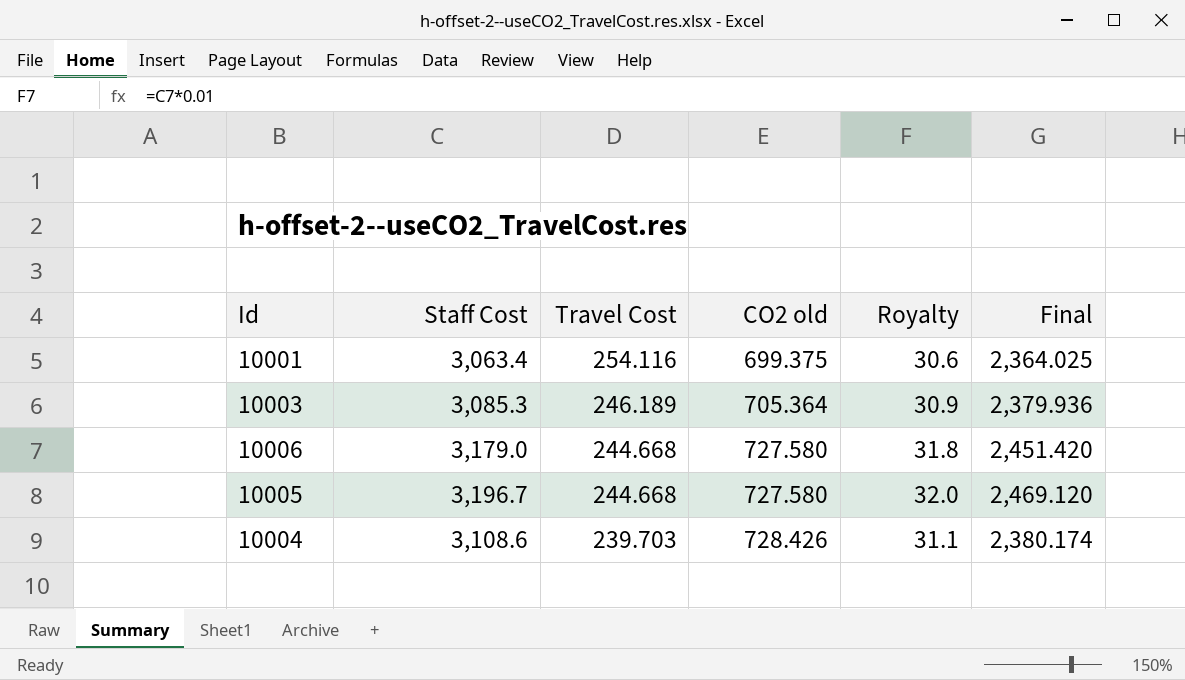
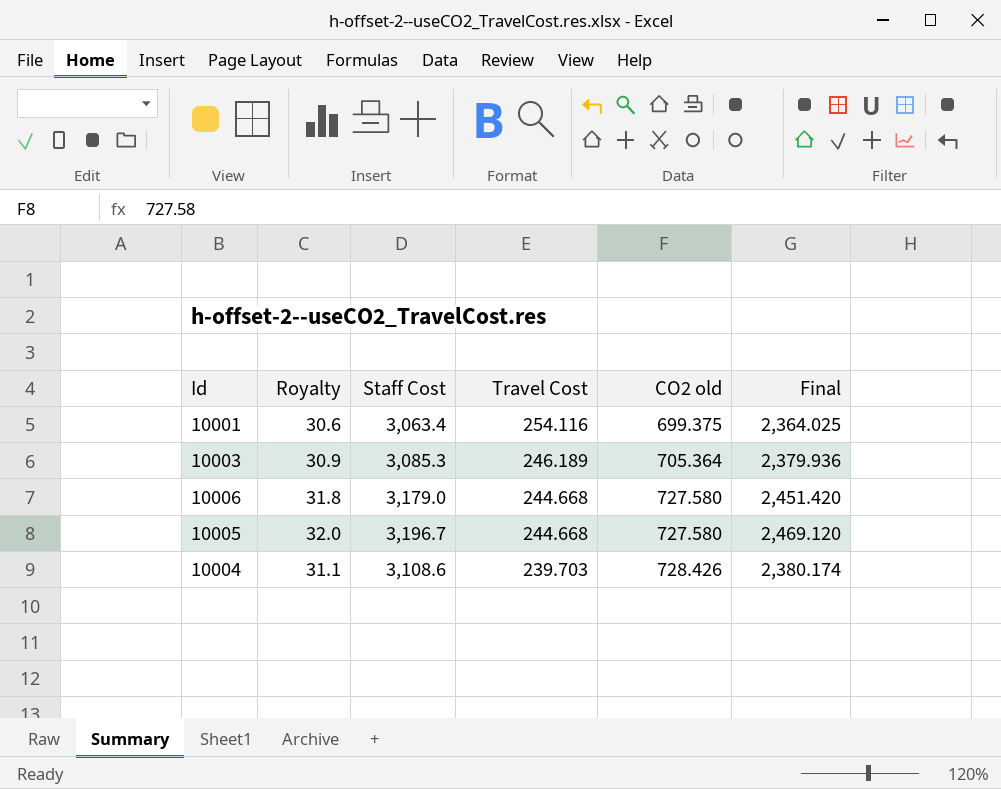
column Royalty | position: 5 -> 2

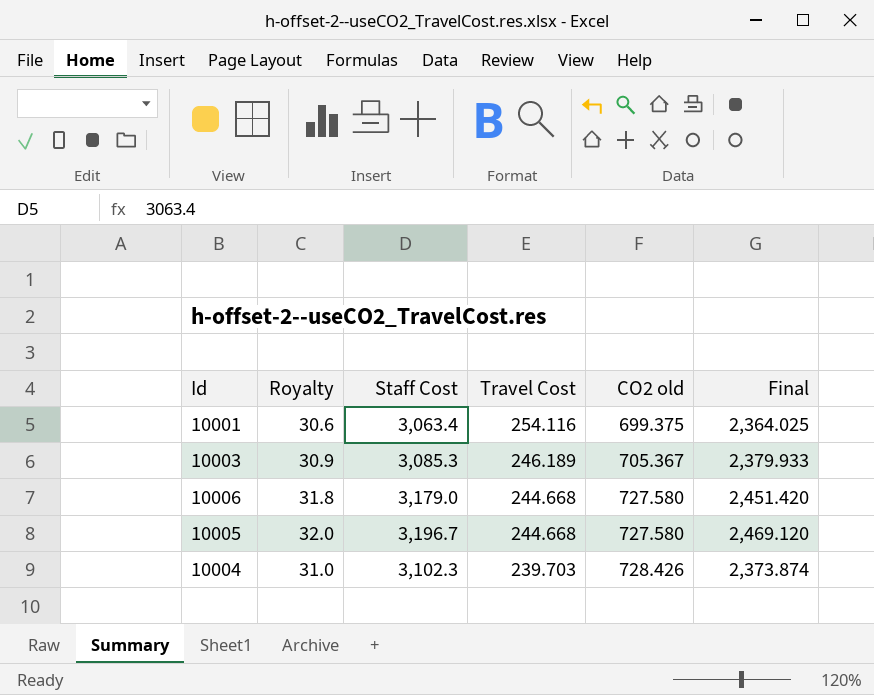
10003 | CO2 old: 705.364 -> 705.367
10003 | Final: 2,379.936 -> 2,379.933
10004 | Royalty: 31.1 -> 31.0
10004 | Staff Cost: 3,108.6 -> 3,102.3
10004 | Final: 2,380.174 -> 2,373.874

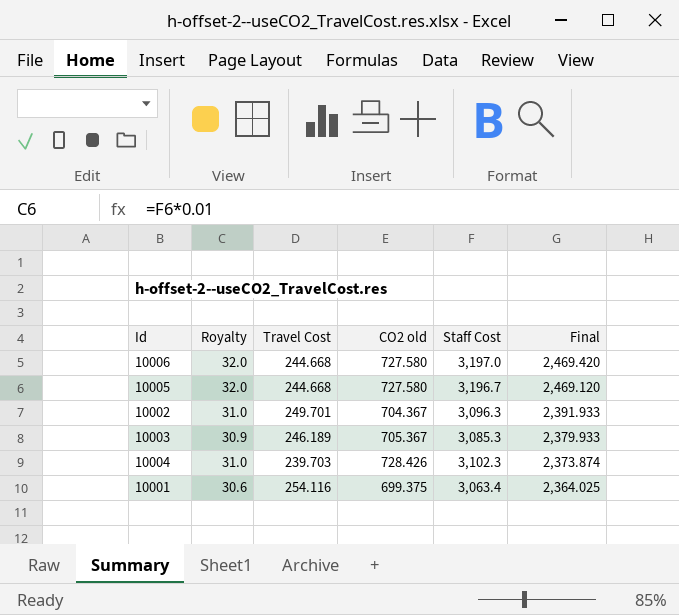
row order: Travel Cost descending -> Final descending
column Staff Cost | position: 3 -> 5
10006 | Royalty: 31.8 -> 32.0
10006 | Staff Cost: 3,179.0 -> 3,197.0
10006 | Final: 2,451.420 -> 2,469.420
row 10002: none -> 31.0 | 249.701 | 704.367 | 3,096.3 | 2,391.933

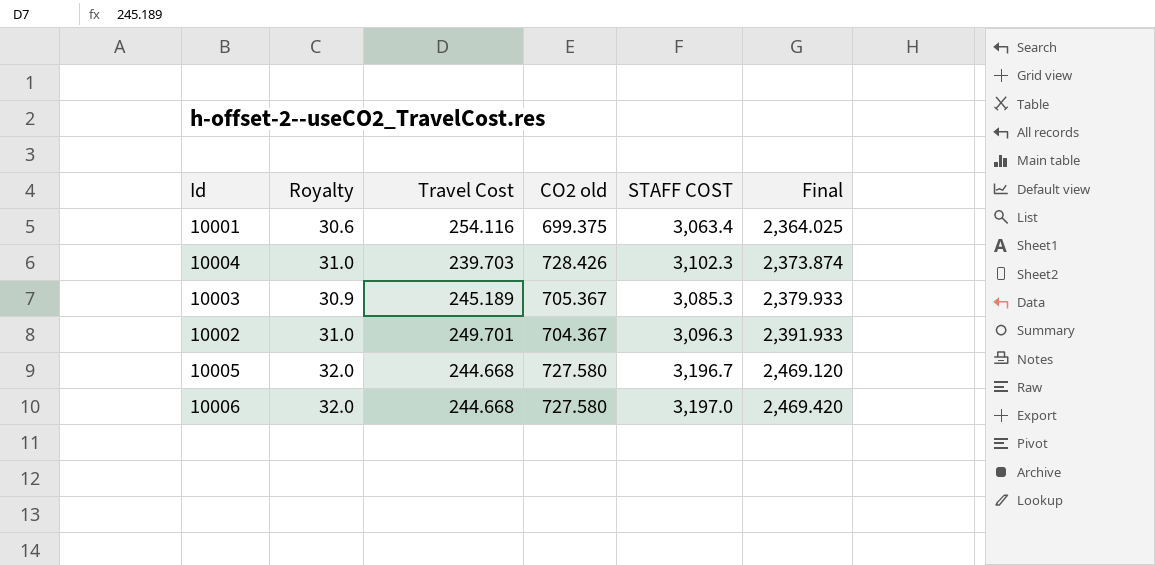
row order: Final descending -> Final ascending
column name: Staff Cost -> STAFF COST
10003 | Travel Cost: 246.189 -> 245.189

